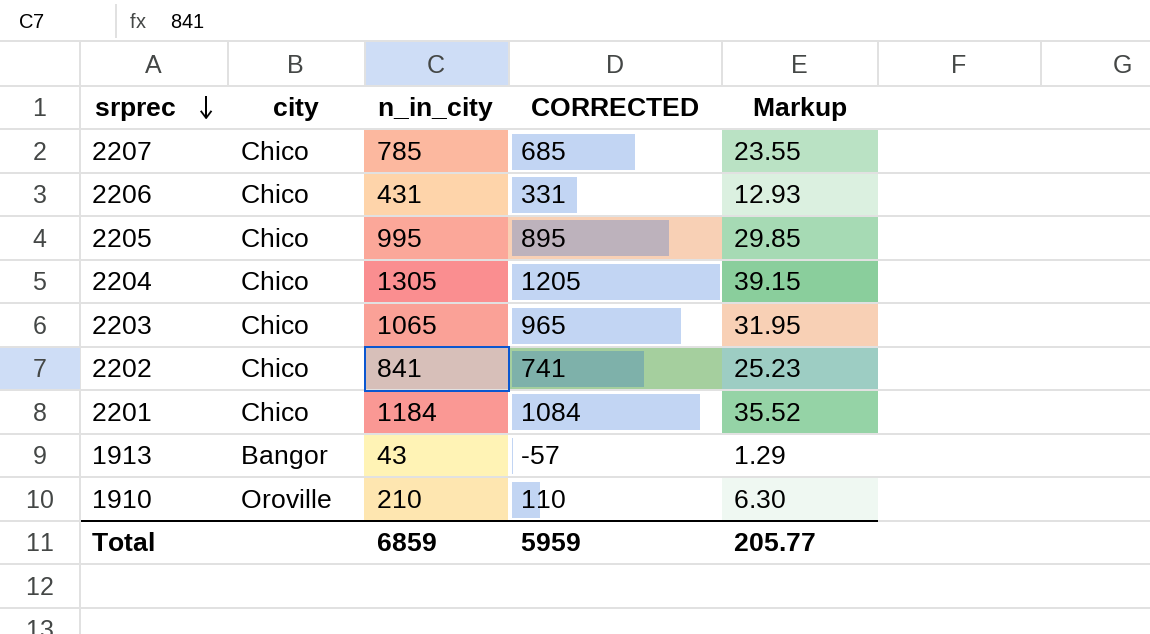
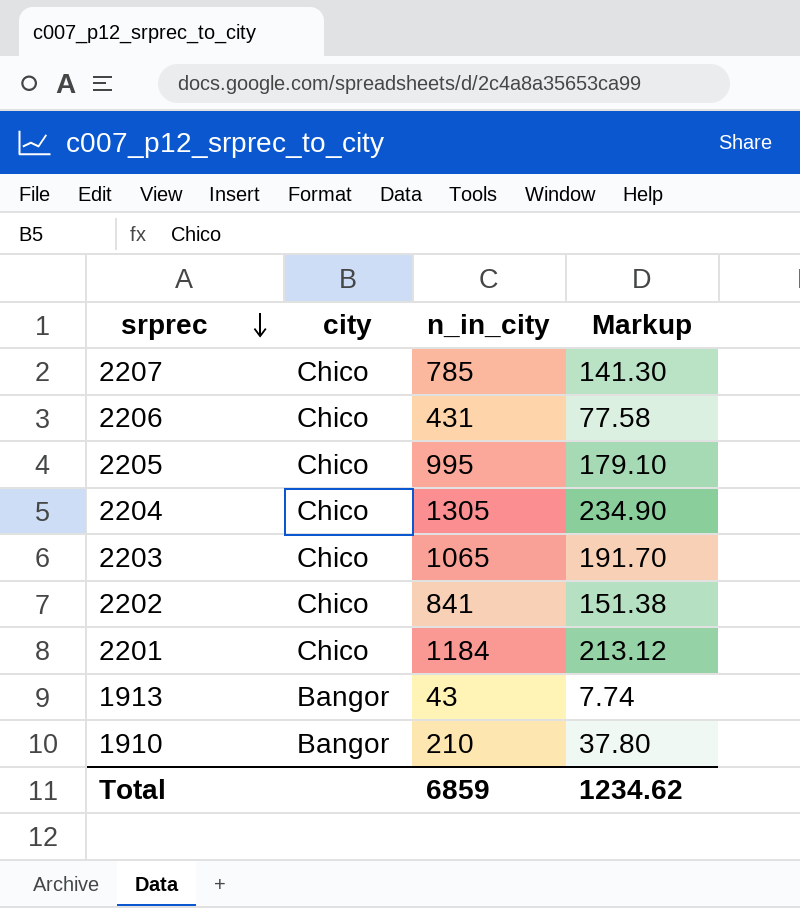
column CORRECTED | formula: [n_in_city] - 100 -> none
column Markup | formula: [n_in_city] * 0.03 -> [n_in_city] * 0.18
1910 | city: Oroville -> Bangor
Total | Markup: 205.77 -> 1234.62

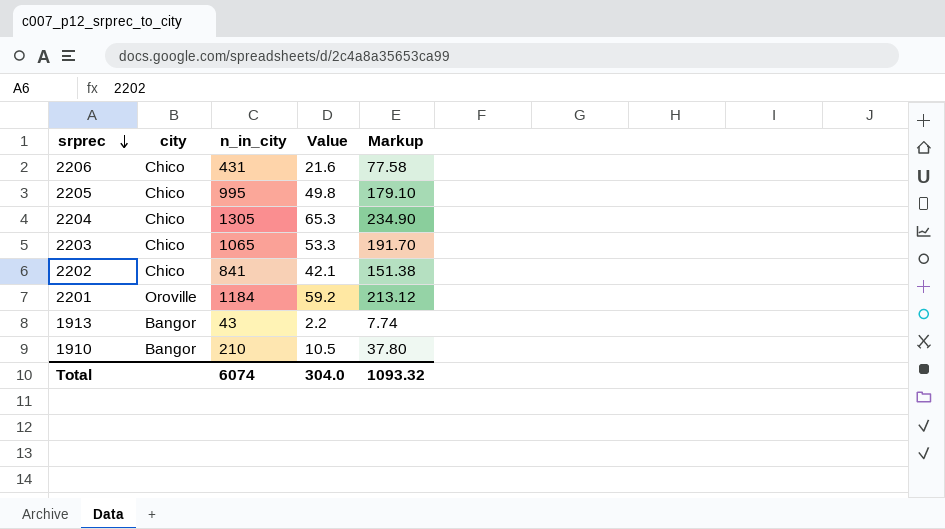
column Value | formula: none -> [n_in_city] * 0.05
row 2207: Chico | 785 | 141.30 -> none
2201 | city: Chico -> Oroville
Total | n_in_city: 6859 -> 6074
Total | Markup: 1234.62 -> 1093.32

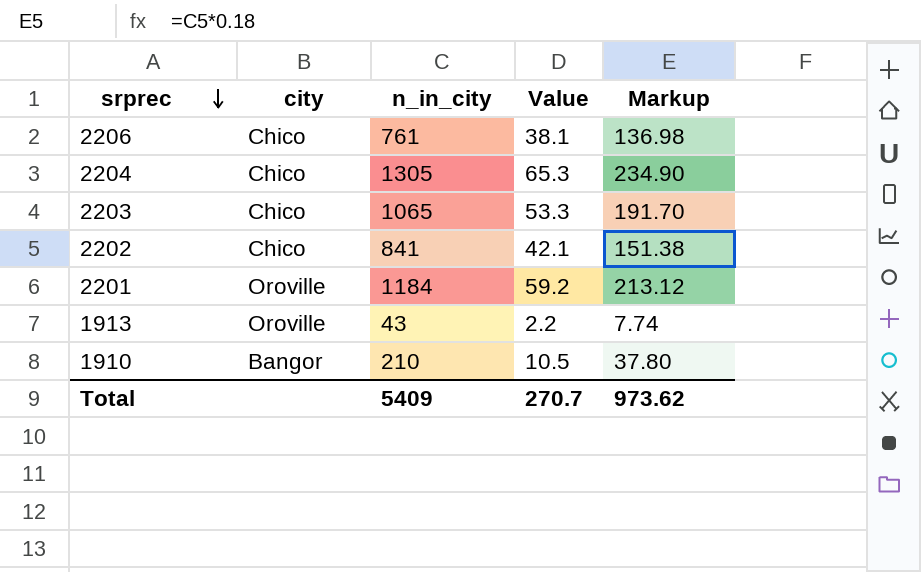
row 2205: Chico | 995 | 49.8 | 179.10 -> none
2206 | n_in_city: 431 -> 761
2206 | Value: 21.6 -> 38.1
2206 | Markup: 77.58 -> 136.98
1913 | city: Bangor -> Oroville
Total | n_in_city: 6074 -> 5409
Total | Value: 304.0 -> 270.7
Total | Markup: 1093.32 -> 973.62

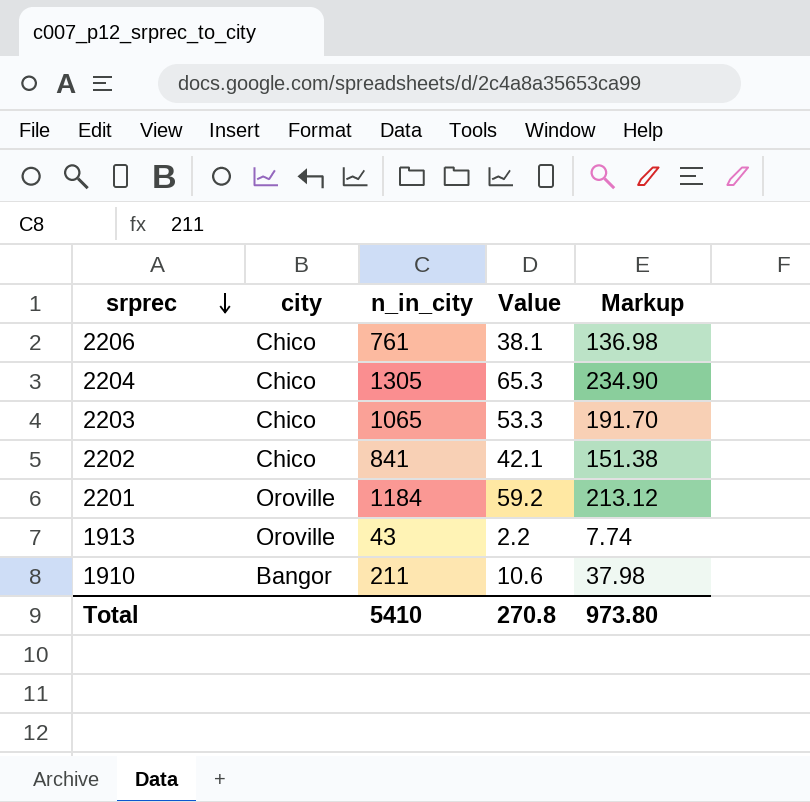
1910 | n_in_city: 210 -> 211
1910 | Value: 10.5 -> 10.6
1910 | Markup: 37.80 -> 37.98
Total | n_in_city: 5409 -> 5410
Total | Value: 270.7 -> 270.8
Total | Markup: 973.62 -> 973.80

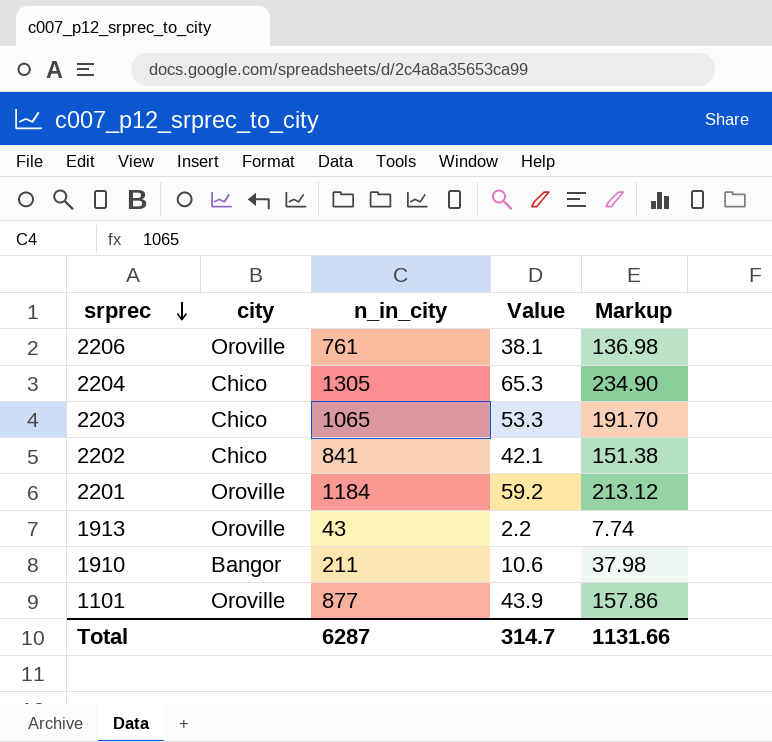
2206 | city: Chico -> Oroville
row 1101: none -> Oroville | 877 | 43.9 | 157.86
Total | n_in_city: 5410 -> 6287
Total | Value: 270.8 -> 314.7
Total | Markup: 973.80 -> 1131.66

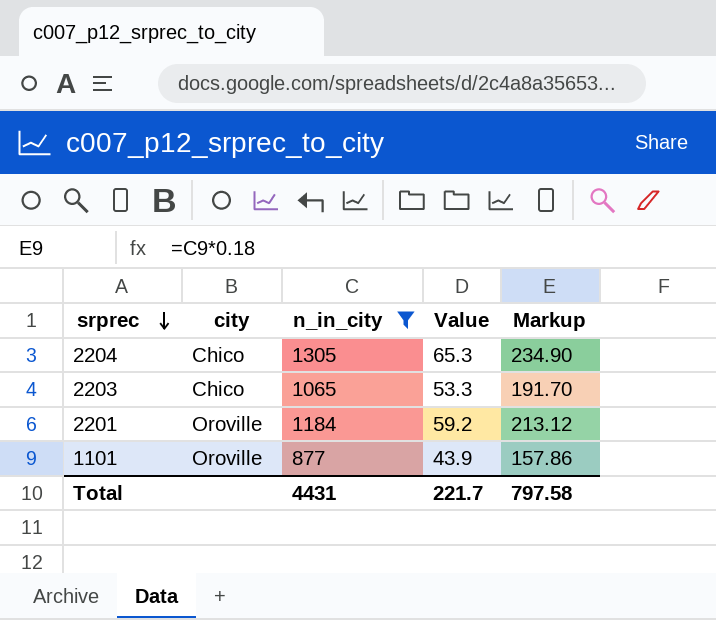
filter: none -> n_in_city >= 877
Total | n_in_city: 6287 -> 4431
Total | Value: 314.7 -> 221.7
Total | Markup: 1131.66 -> 797.58

